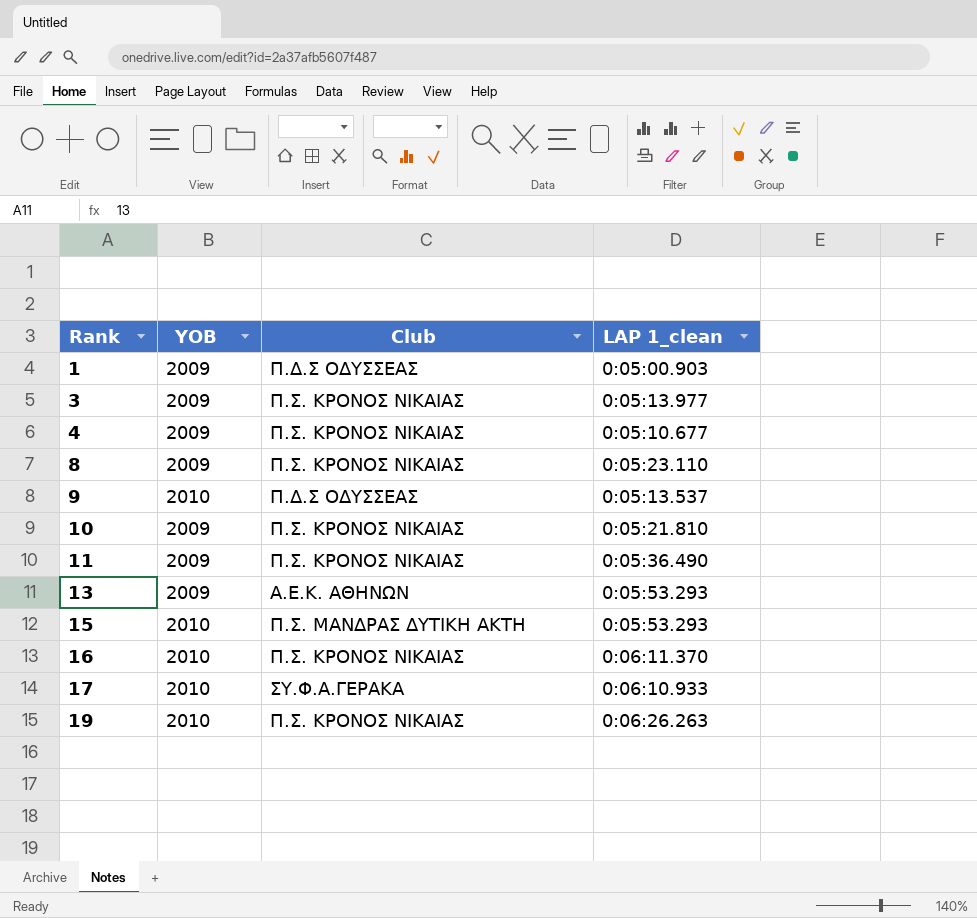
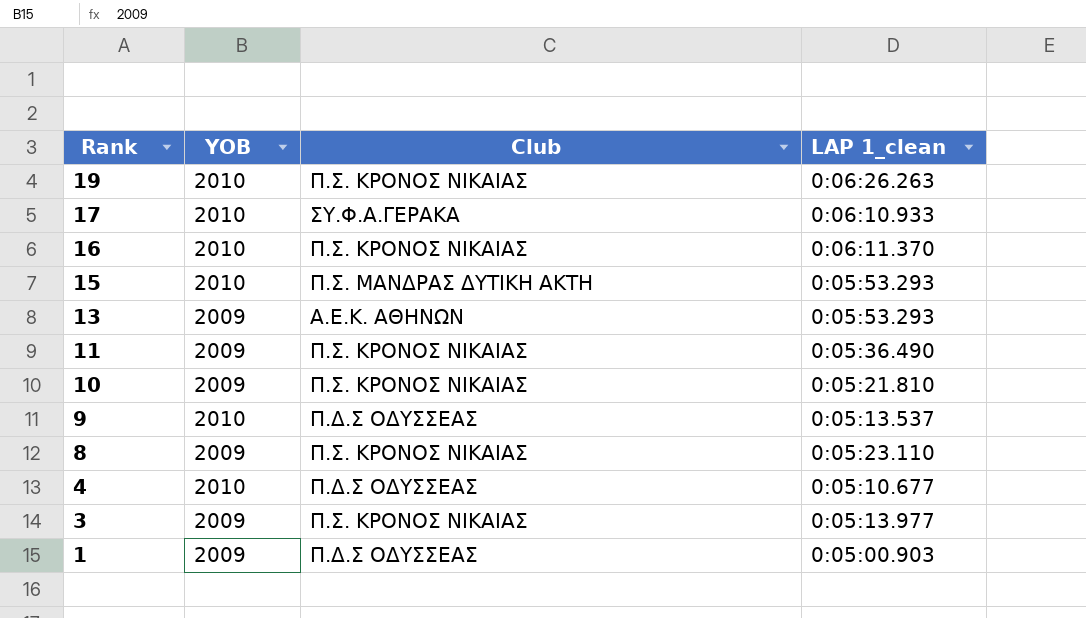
row order: Rank ascending -> Rank descending
4 | YOB: 2009 -> 2010
4 | Club: Π.Σ. ΚΡΟΝΟΣ ΝΙΚΑΙΑΣ -> Π.Δ.Σ ΟΔΥΣΣΕΑΣ

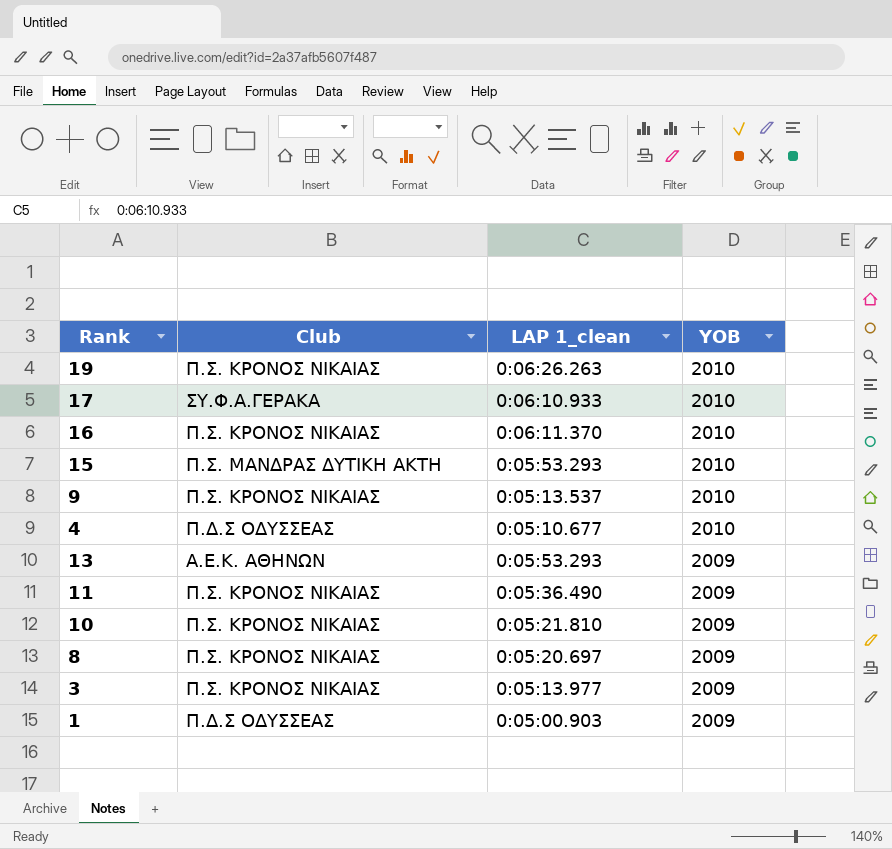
row order: Rank descending -> YOB descending
column YOB | position: 2 -> 4
9 | Club: Π.Δ.Σ ΟΔΥΣΣΕΑΣ -> Π.Σ. ΚΡΟΝΟΣ ΝΙΚΑΙΑΣ
8 | LAP 1_clean: 0:05:23.110 -> 0:05:20.697

